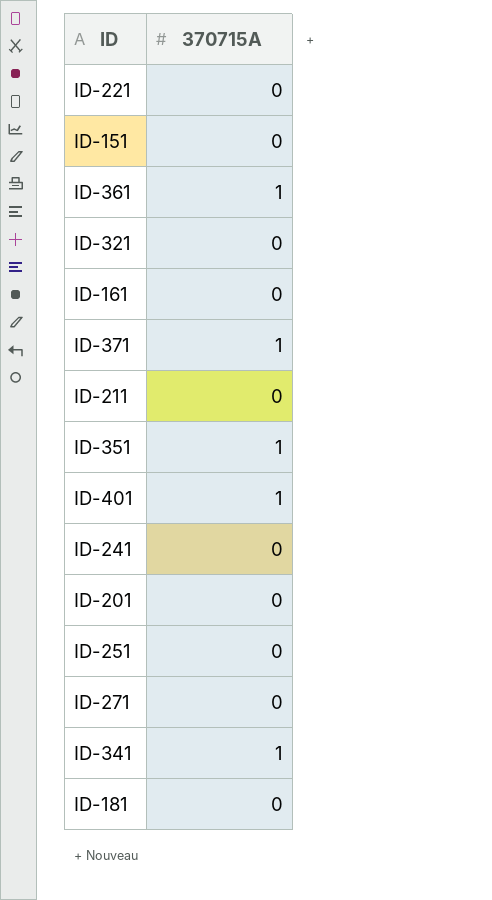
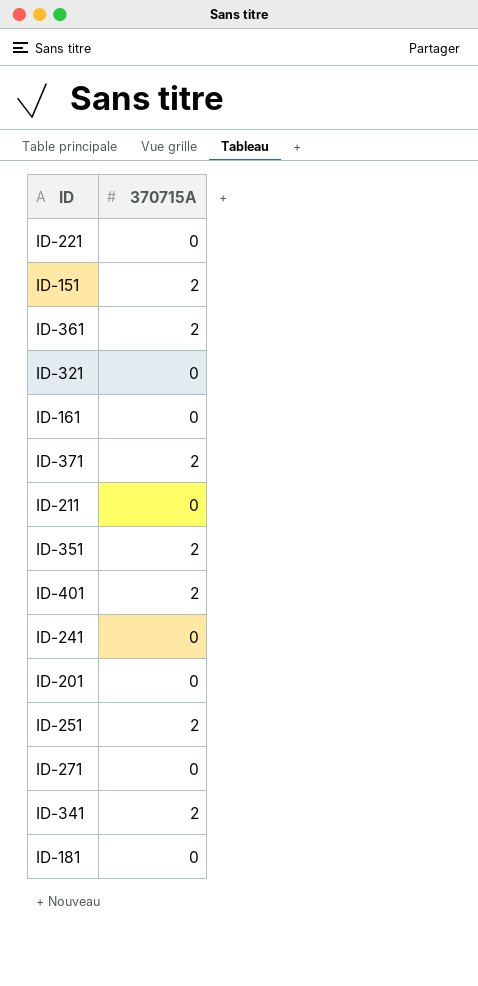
ID-151 | 370715A: 0 -> 2
ID-361 | 370715A: 1 -> 2
ID-371 | 370715A: 1 -> 2
ID-351 | 370715A: 1 -> 2
ID-401 | 370715A: 1 -> 2
ID-251 | 370715A: 0 -> 2
ID-341 | 370715A: 1 -> 2

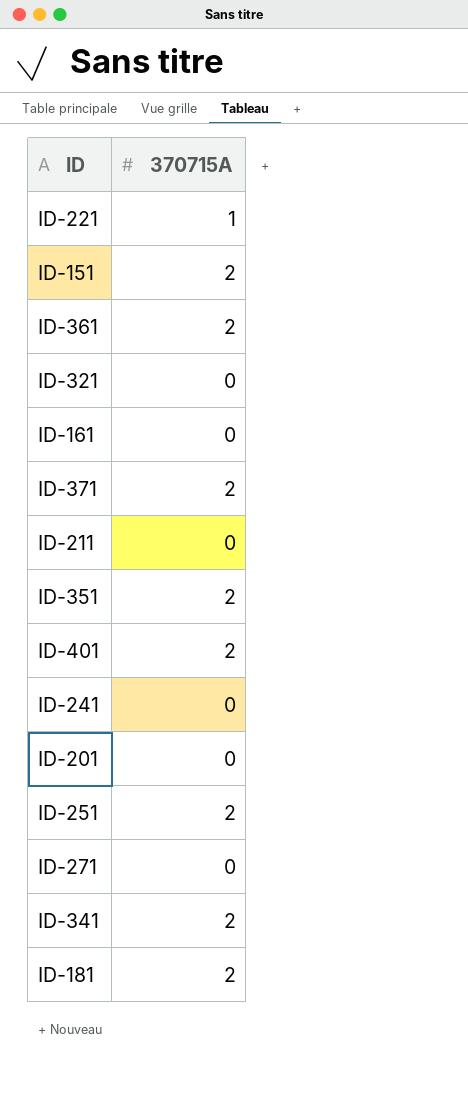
ID-221 | 370715A: 0 -> 1
ID-181 | 370715A: 0 -> 2

